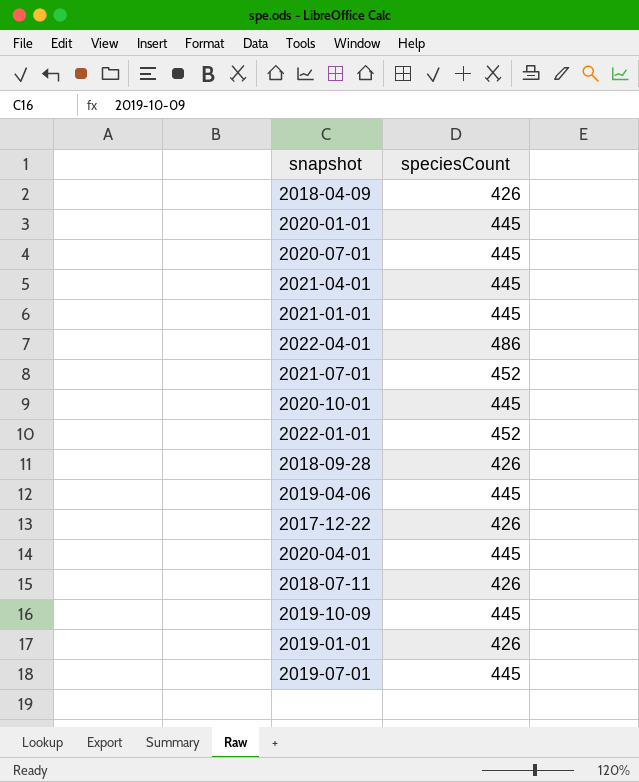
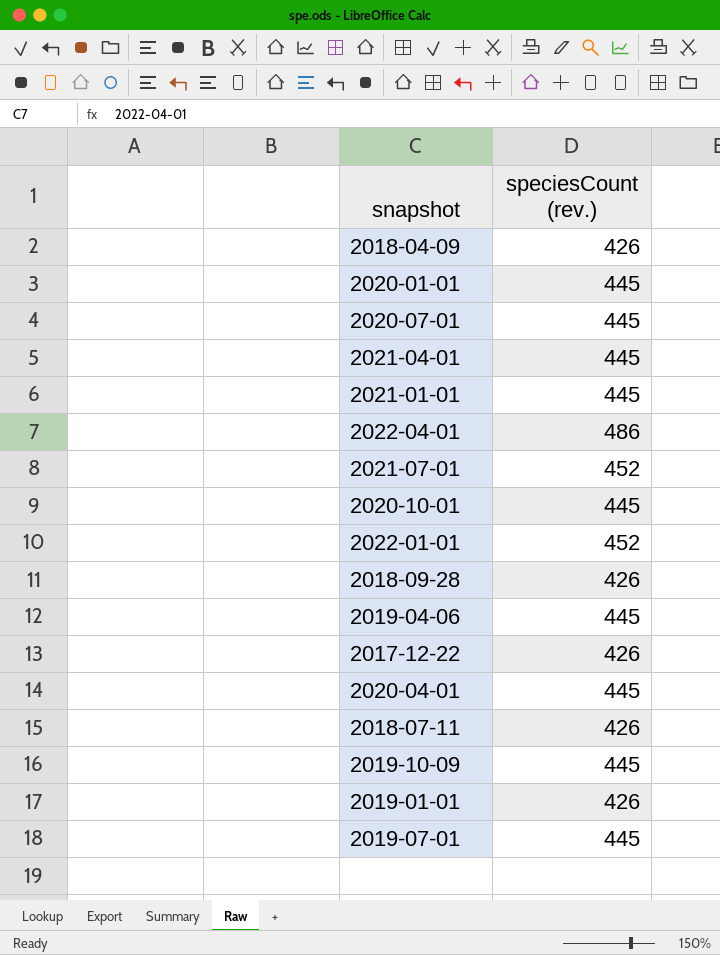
column name: speciesCount -> speciesCount (rev.)

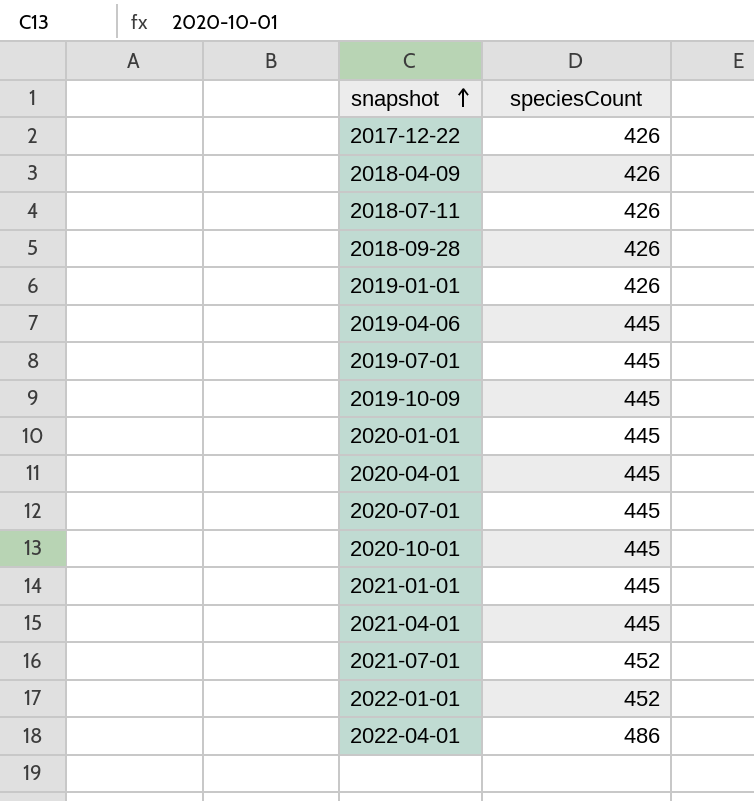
row order: none -> snapshot ascending
column name: speciesCount (rev.) -> speciesCount

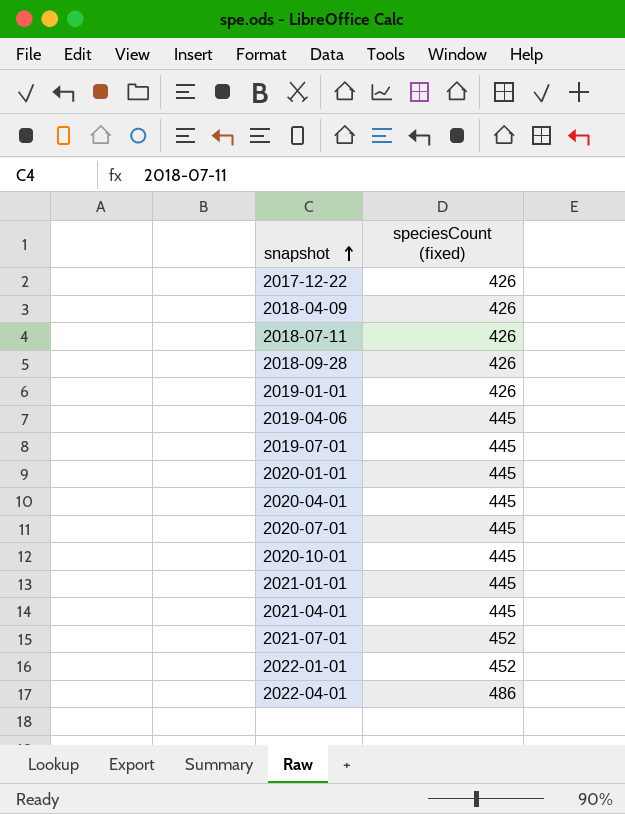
column name: speciesCount -> speciesCount (fixed)
row 2019-10-09: 445 -> none

